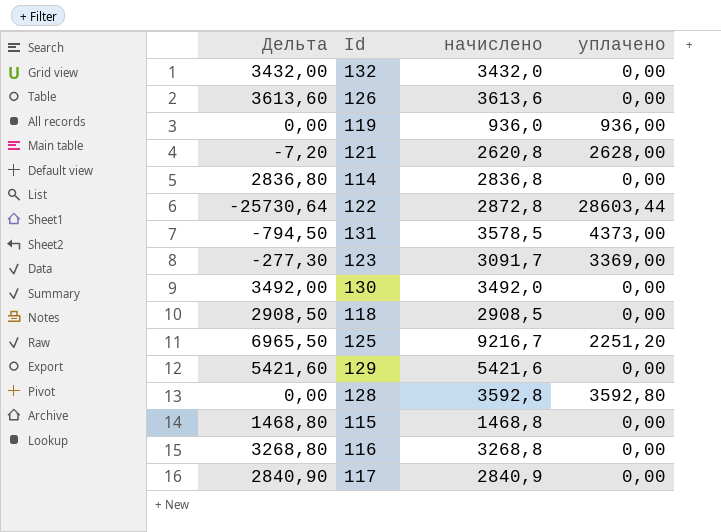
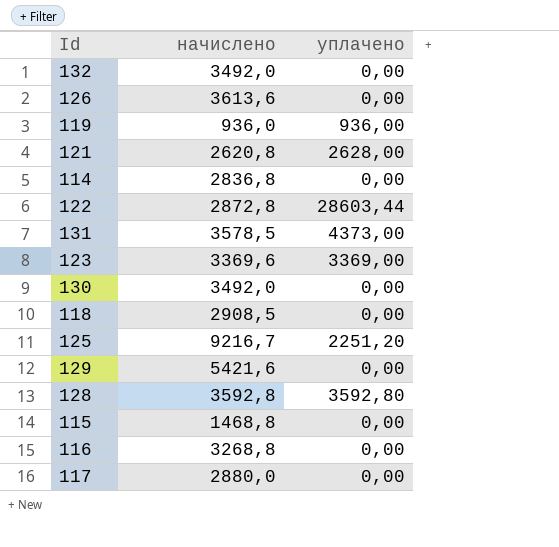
column Дельта | formula: [начислено] - [уплачено] -> none
132 | начислено: 3432,0 -> 3492,0
123 | начислено: 3091,7 -> 3369,6
117 | начислено: 2840,9 -> 2880,0

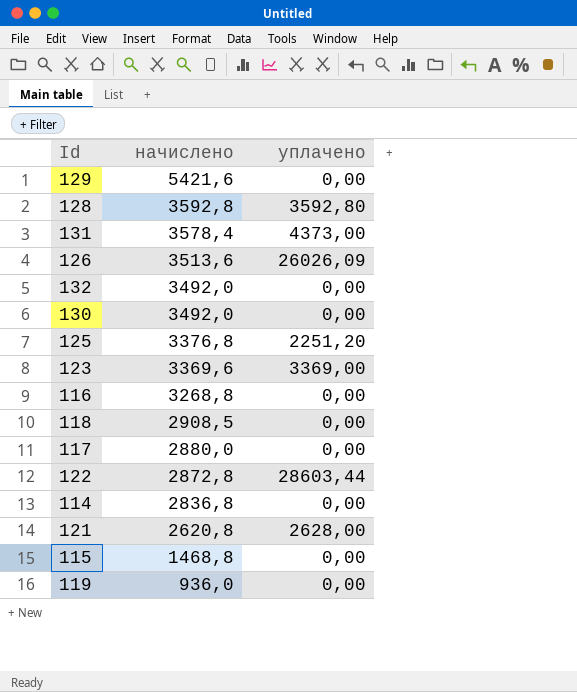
row order: none -> начислено descending
131 | начислено: 3578,5 -> 3578,4
126 | начислено: 3613,6 -> 3513,6
126 | уплачено: 0,00 -> 26026,09
125 | начислено: 9216,7 -> 3376,8
119 | уплачено: 936,00 -> 0,00

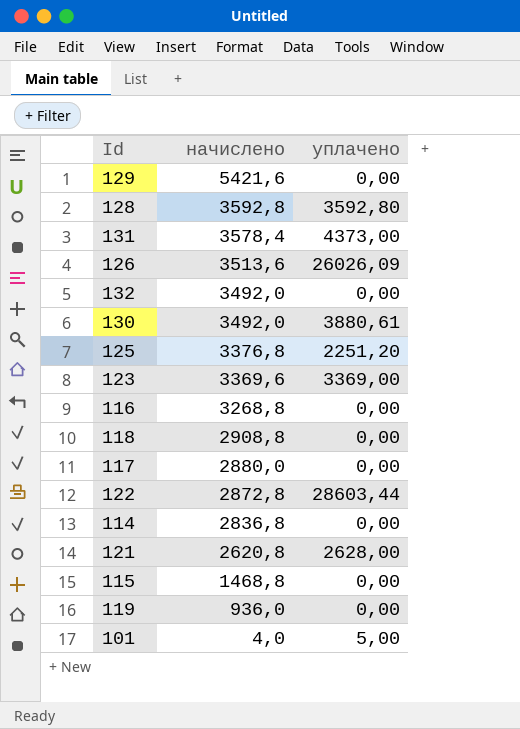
130 | уплачено: 0,00 -> 3880,61
118 | начислено: 2908,5 -> 2908,8
row 101: none -> 4,0 | 5,00

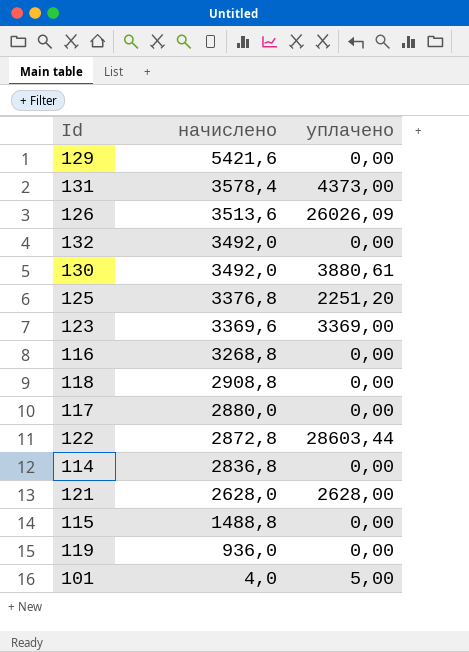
row 128: 3592,8 | 3592,80 -> none
121 | начислено: 2620,8 -> 2628,0
115 | начислено: 1468,8 -> 1488,8

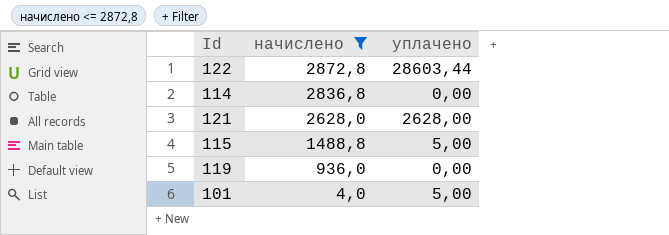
filter: none -> начислено <= 2872,8
115 | уплачено: 0,00 -> 5,00

